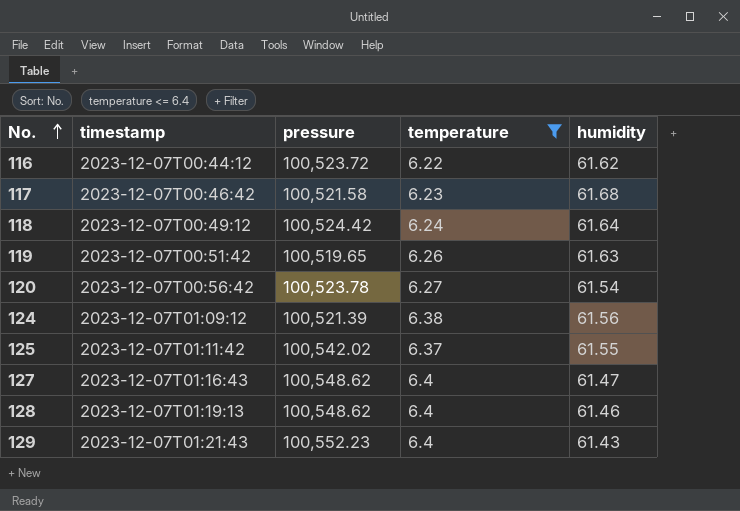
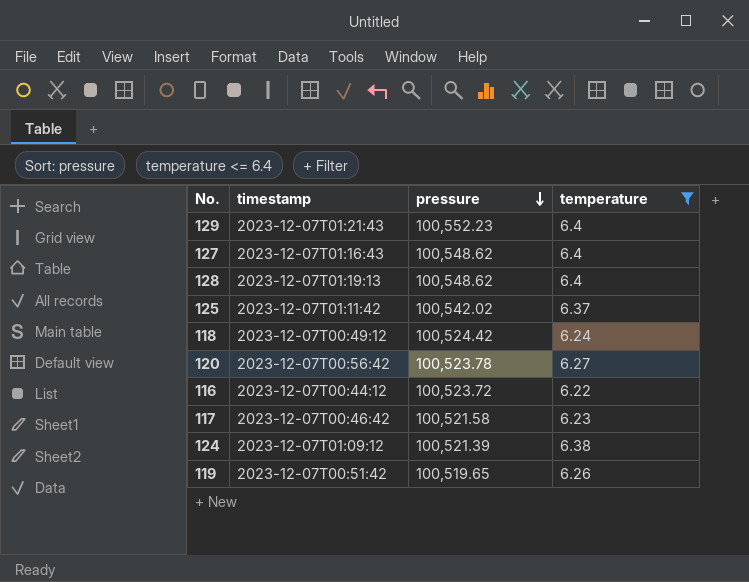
row order: No. ascending -> pressure descending
column humidity | position: 5 -> none

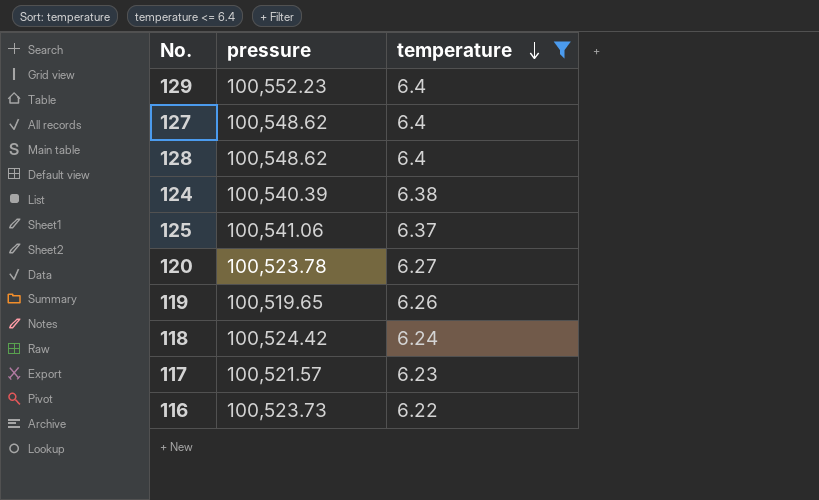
row order: pressure descending -> temperature descending
column timestamp | position: 2 -> none
124 | pressure: 100,521.39 -> 100,540.39
125 | pressure: 100,542.02 -> 100,541.06
117 | pressure: 100,521.58 -> 100,521.57
116 | pressure: 100,523.72 -> 100,523.73

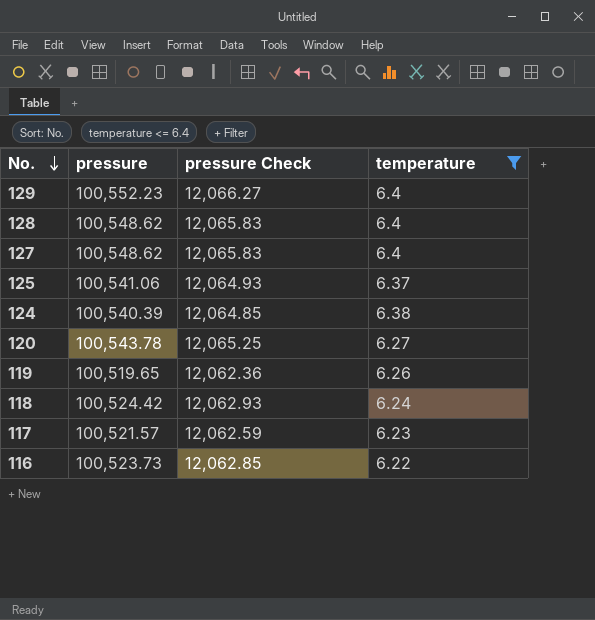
row order: temperature descending -> No. descending
column pressure Check | formula: none -> [pressure] * 0.12
120 | pressure: 100,523.78 -> 100,543.78

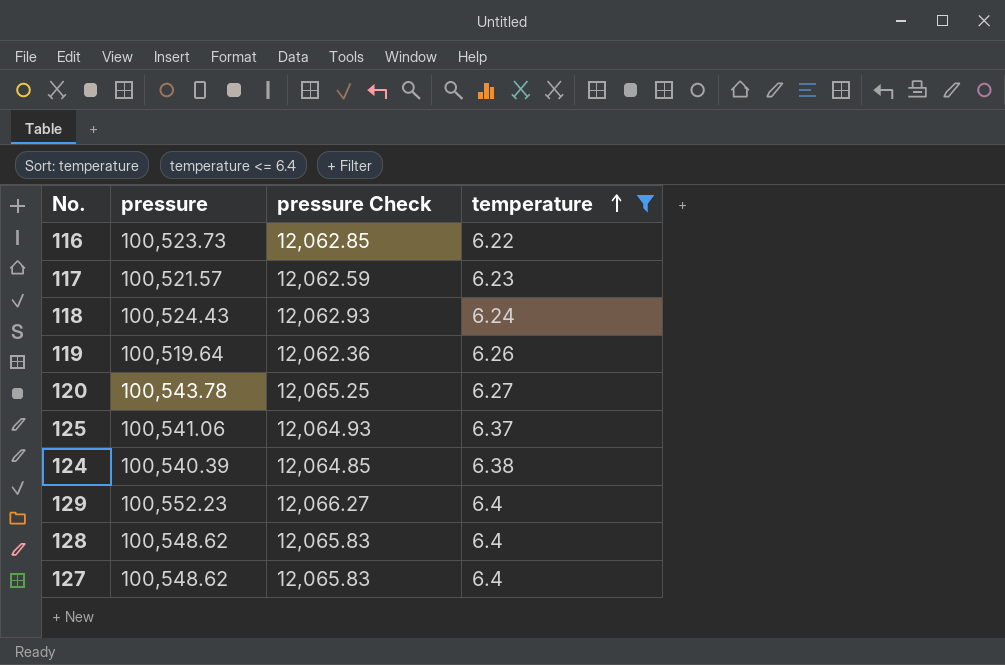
row order: No. descending -> temperature ascending
118 | pressure: 100,524.42 -> 100,524.43
119 | pressure: 100,519.65 -> 100,519.64

